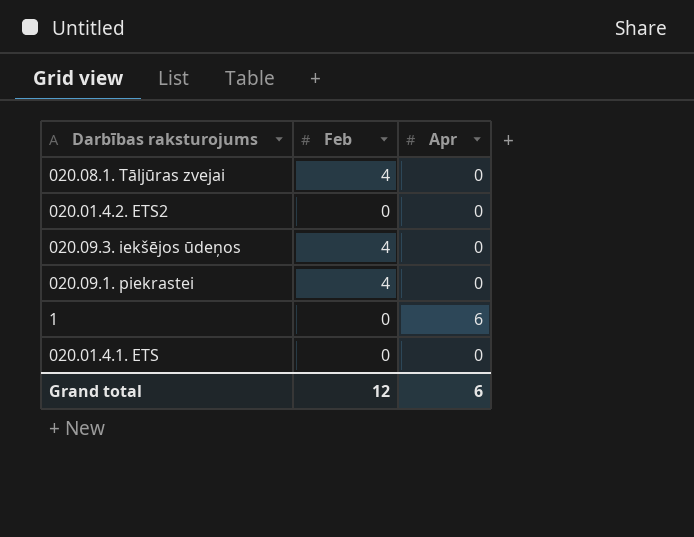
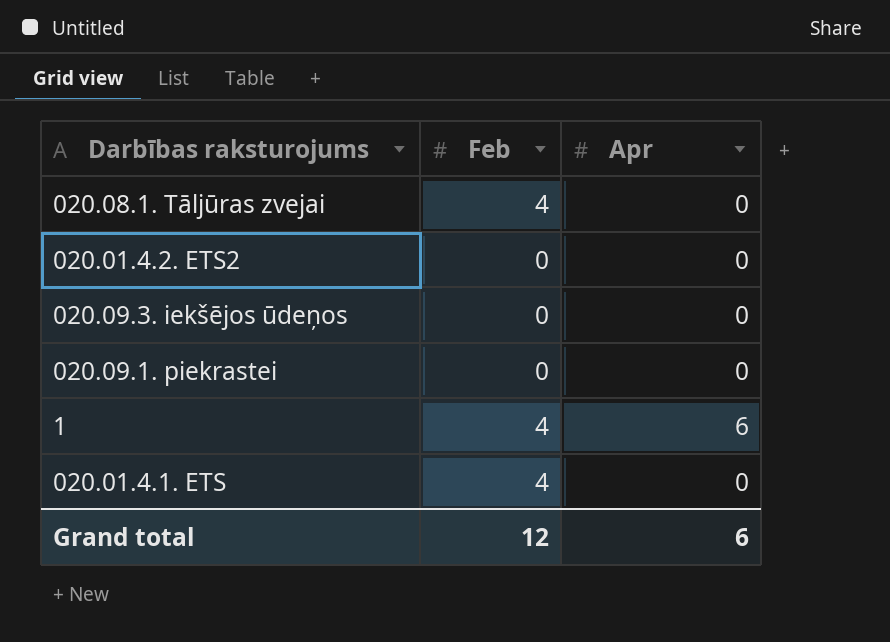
020.09.3. iekšējos ūdeņos | Feb: 4 -> 0
020.09.1. piekrastei | Feb: 4 -> 0
1 | Feb: 0 -> 4
020.01.4.1. ETS | Feb: 0 -> 4

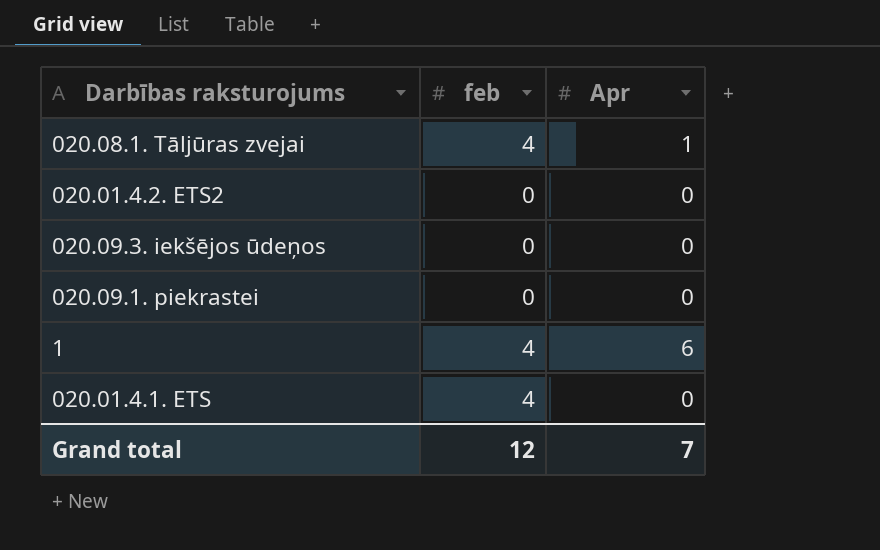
column name: Feb -> feb
020.08.1. Tāljūras zvejai | Apr: 0 -> 1
Grand total | Apr: 6 -> 7

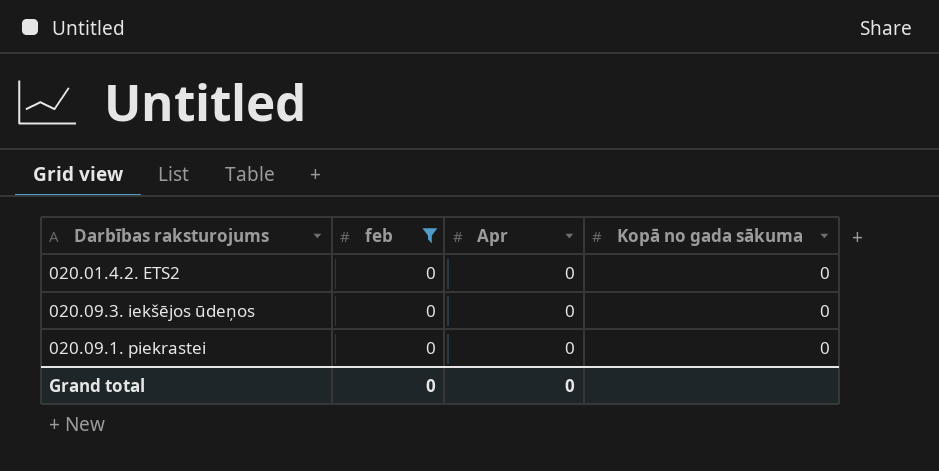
filter: none -> feb = 0
column Kopā no gada sākuma | position: none -> 4
Grand total | feb: 12 -> 0
Grand total | Apr: 7 -> 0

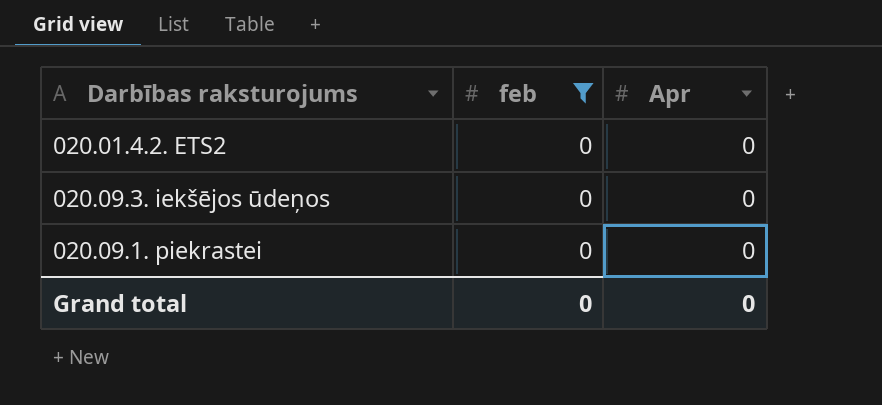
column Kopā no gada sākuma | position: 4 -> none

